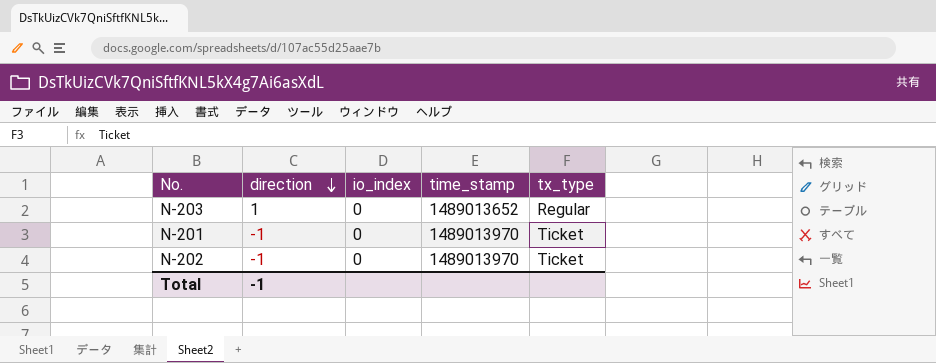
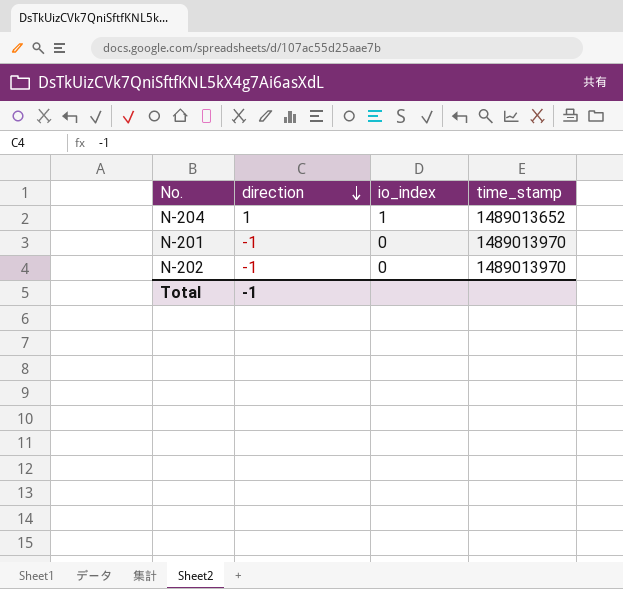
column tx_type | position: 5 -> none
row N-203: 1 | 0 | 1489013652 | Regular -> none
row N-204: none -> 1 | 1 | 1489013652

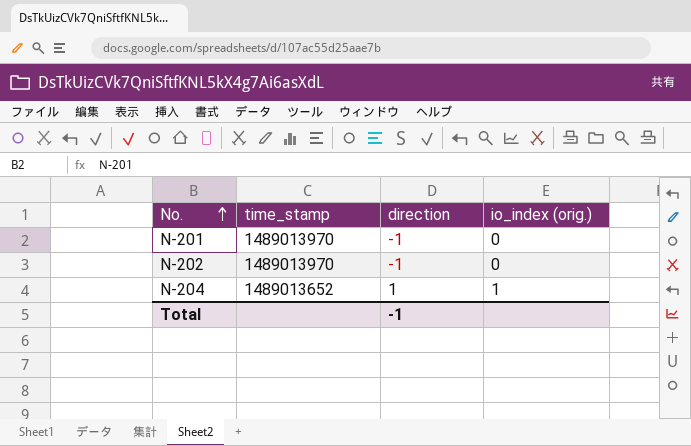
row order: direction descending -> No. ascending
column time_stamp | position: 4 -> 2
column name: io_index -> io_index (orig.)

